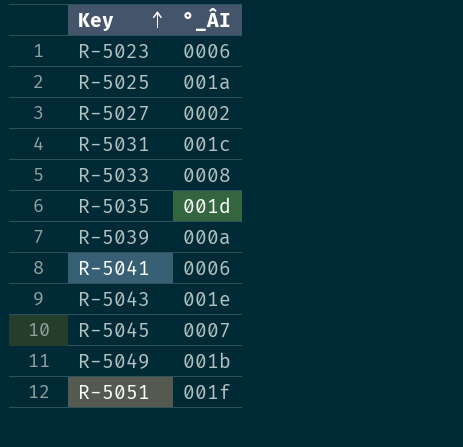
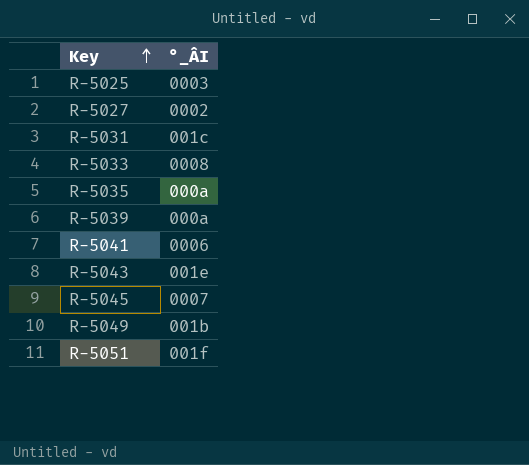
row R-5023: 0006 -> none
R-5025 | °_ÂI: 001a -> 0003
R-5035 | °_ÂI: 001d -> 000a

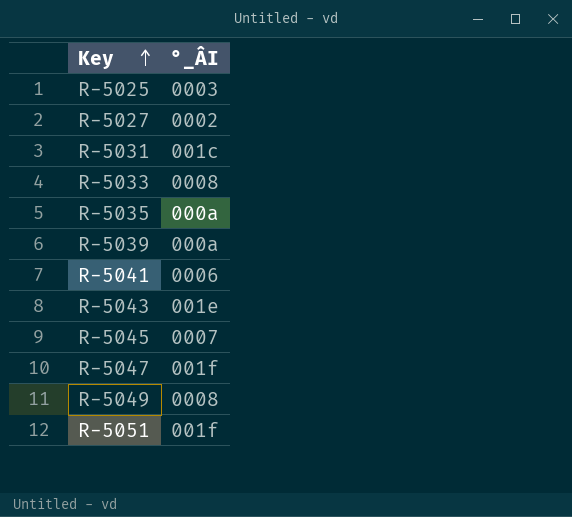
row R-5047: none -> 001f
R-5049 | °_ÂI: 001b -> 0008

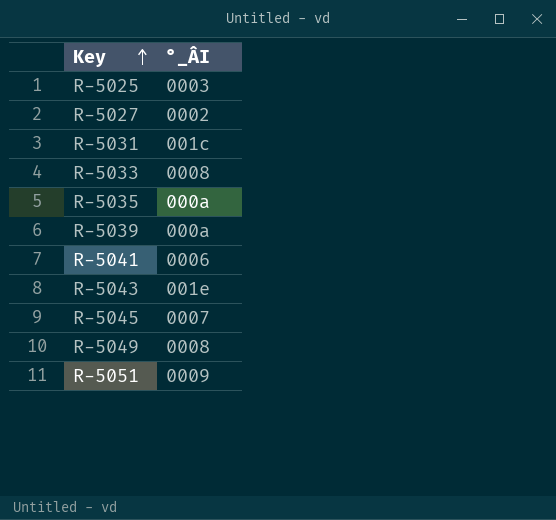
row R-5047: 001f -> none
R-5051 | °_ÂI: 001f -> 0009

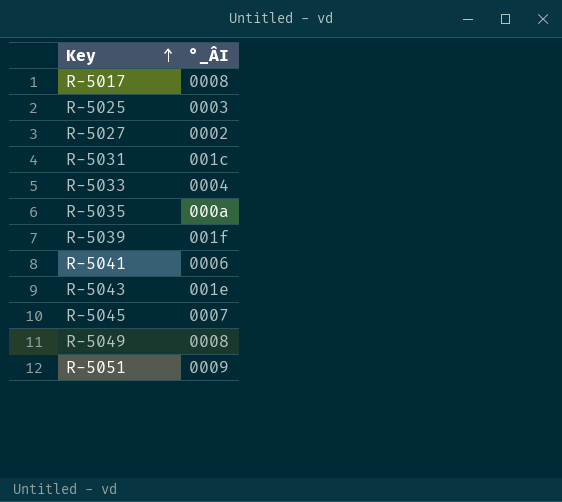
row R-5017: none -> 0008
R-5033 | °_ÂI: 0008 -> 0004
R-5039 | °_ÂI: 000a -> 001f

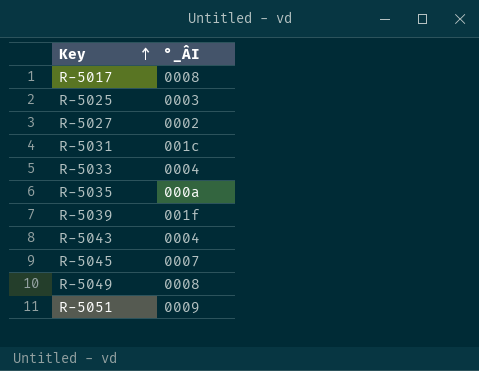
row R-5041: 0006 -> none
R-5043 | °_ÂI: 001e -> 0004

